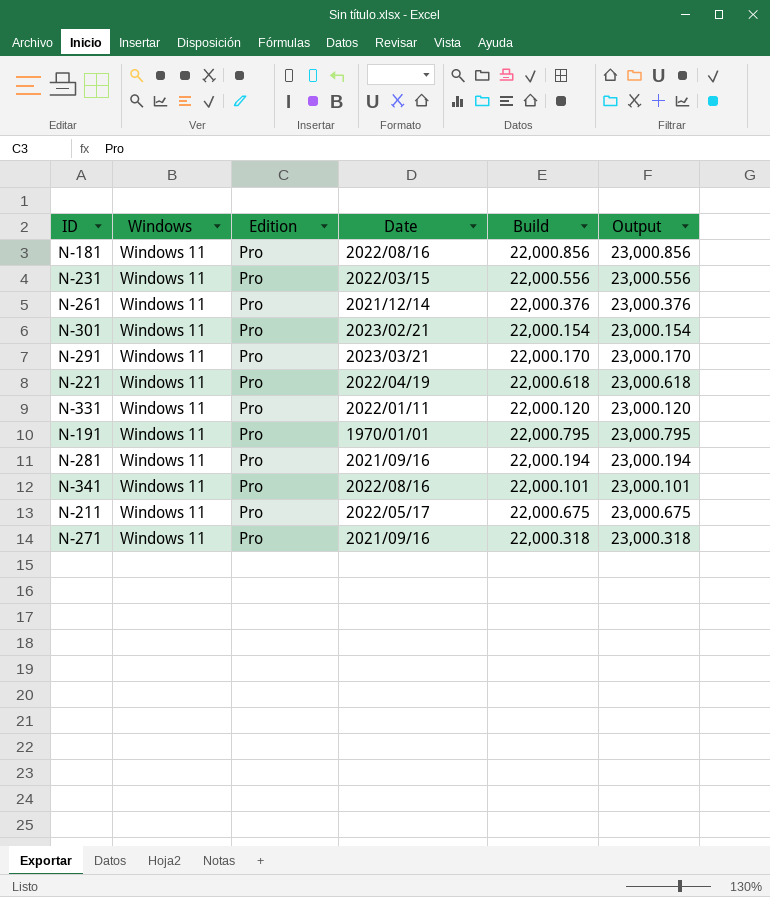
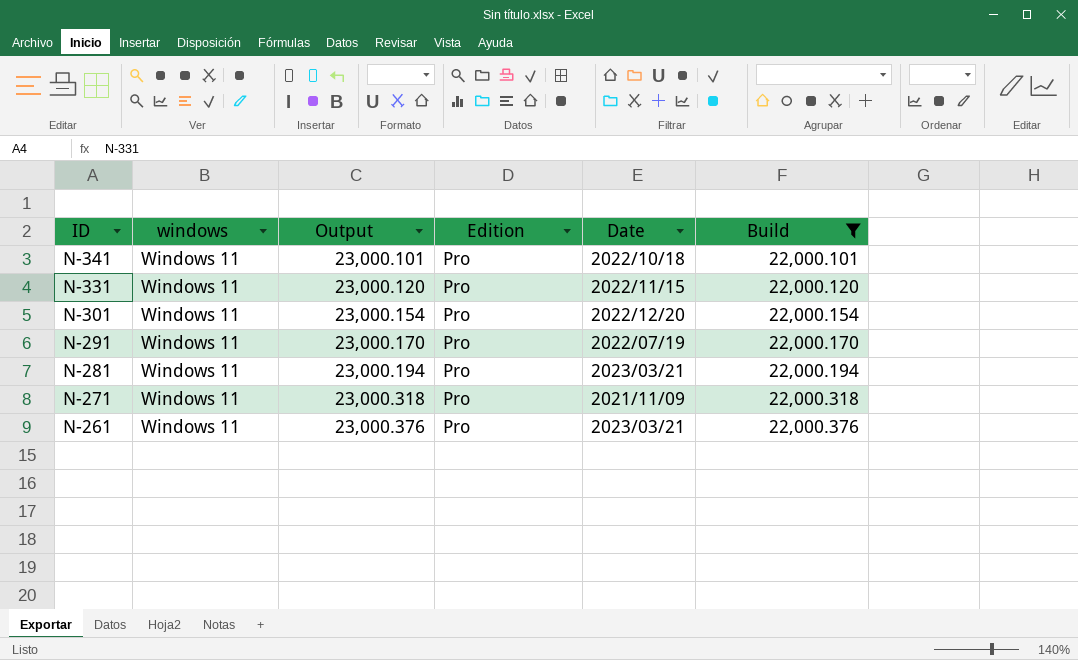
filter: none -> Build <= 22,000.376
row order: none -> ID descending
column name: Windows -> windows
column Output | position: 6 -> 3
N-341 | Date: 2022/08/16 -> 2022/10/18
N-331 | Date: 2022/01/11 -> 2022/11/15
N-301 | Date: 2023/02/21 -> 2022/12/20
N-291 | Date: 2023/03/21 -> 2022/07/19
N-281 | Date: 2021/09/16 -> 2023/03/21
N-271 | Date: 2021/09/16 -> 2021/11/09
N-261 | Date: 2021/12/14 -> 2023/03/21

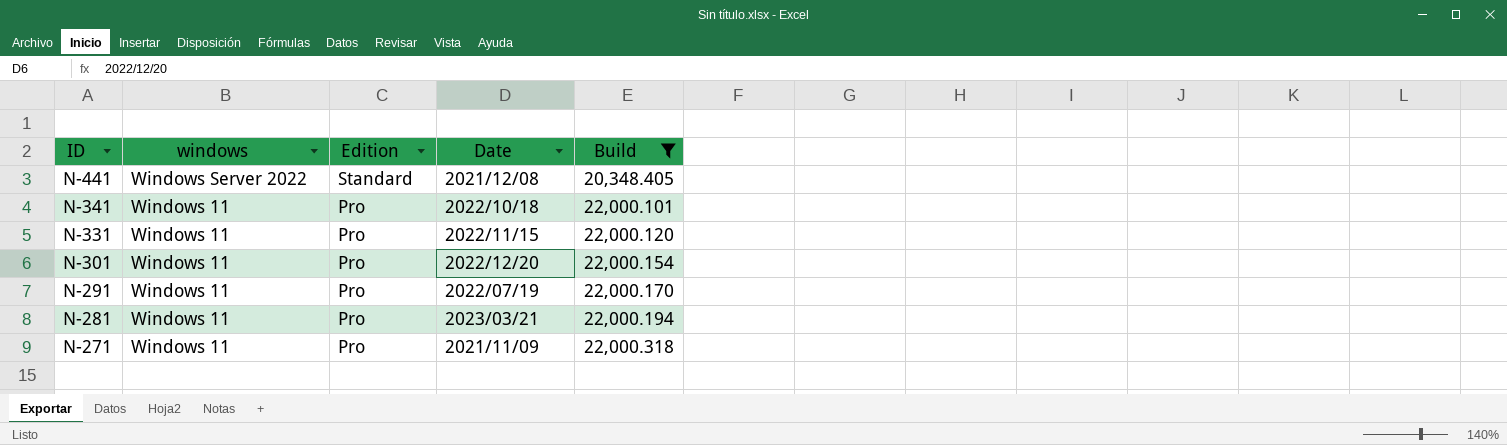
column Output | formula: [Build] + 1000 -> none
row N-261: Windows 11 | 23,000.376 | Pro | 2023/03/21 | 22,000.376 -> none
row N-441: none -> Windows Server 2022 | Standard | 2021/12/08 | 20,348.405

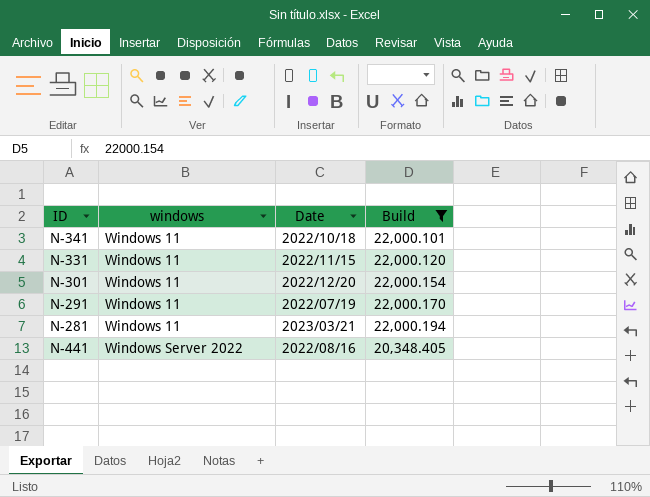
row order: ID descending -> windows ascending
column Edition | position: 3 -> none
row N-271: Windows 11 | Pro | 2021/11/09 | 22,000.318 -> none
N-441 | Date: 2021/12/08 -> 2022/08/16

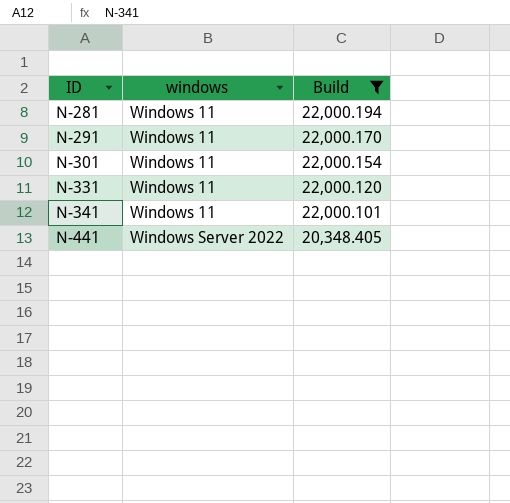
row order: windows ascending -> ID ascending
column Date | position: 3 -> none

